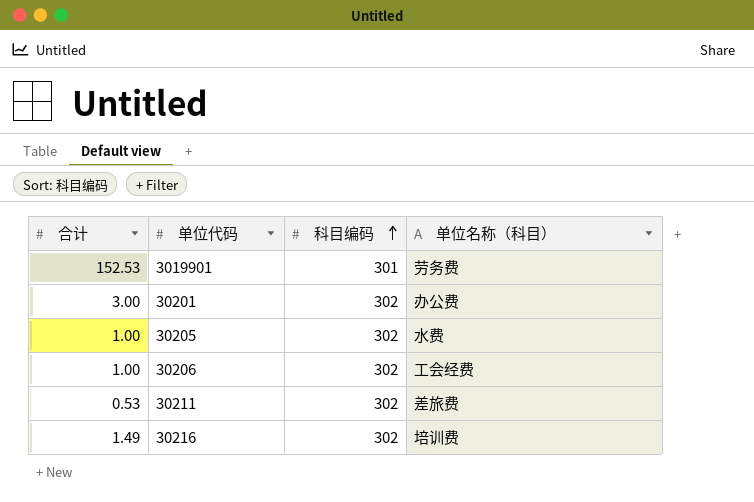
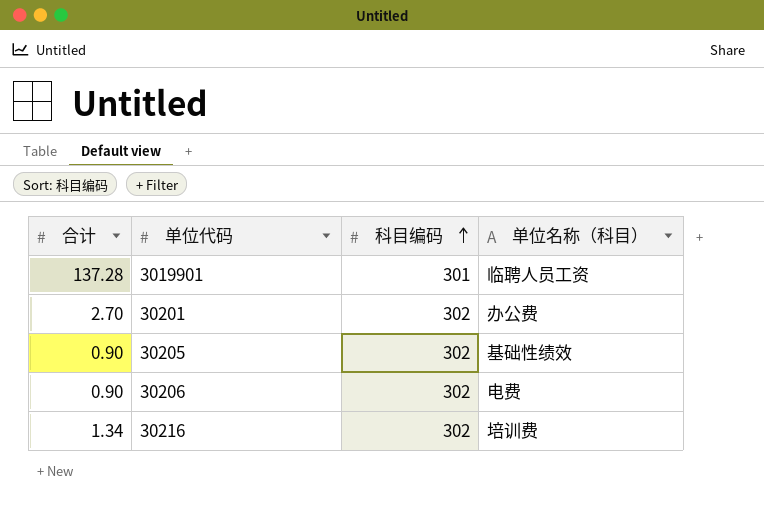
row 30211: 0.53 | 302 | 差旅费 -> none
3019901 | 合计: 152.53 -> 137.28
3019901 | 单位名称（科目）: 劳务费 -> 临聘人员工资
30201 | 合计: 3.00 -> 2.70
30205 | 合计: 1.00 -> 0.90
30205 | 单位名称（科目）: 水费 -> 基础性绩效
30206 | 合计: 1.00 -> 0.90
30206 | 单位名称（科目）: 工会经费 -> 电费
30216 | 合计: 1.49 -> 1.34

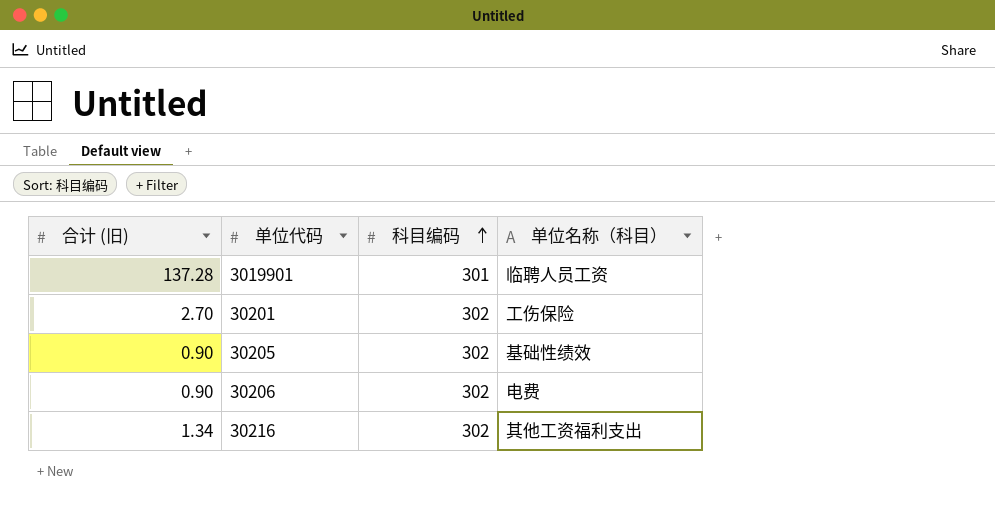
column name: 合计 -> 合计 (旧)
30201 | 单位名称（科目）: 办公费 -> 工伤保险
30216 | 单位名称（科目）: 培训费 -> 其他工资福利支出

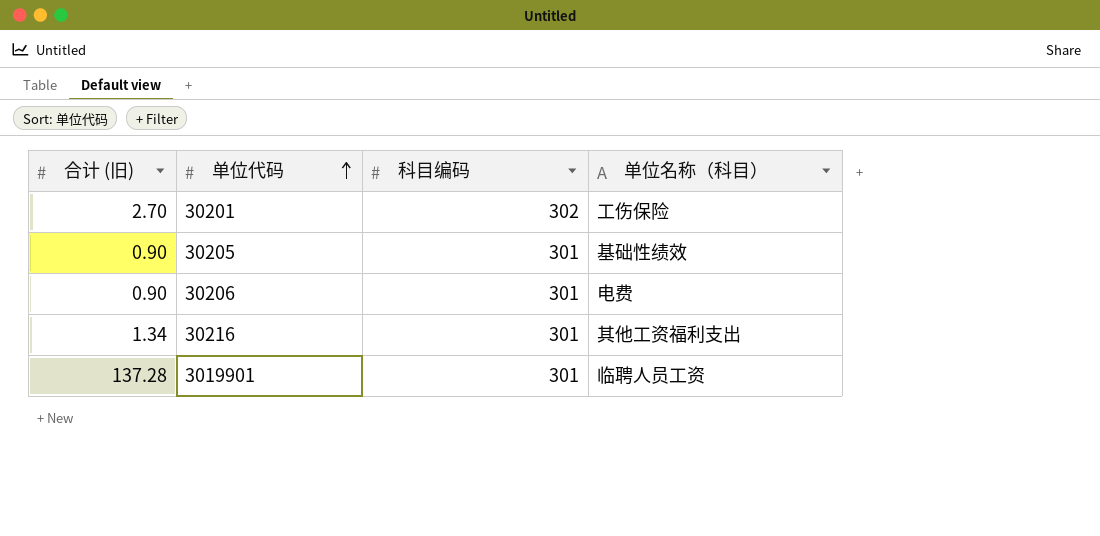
row order: 科目编码 ascending -> 单位代码 ascending
30205 | 科目编码: 302 -> 301
30206 | 科目编码: 302 -> 301
30216 | 科目编码: 302 -> 301

